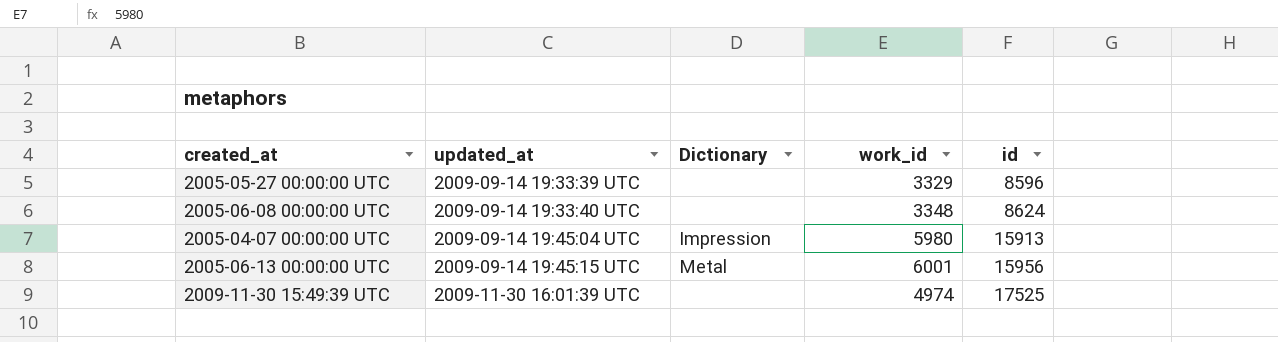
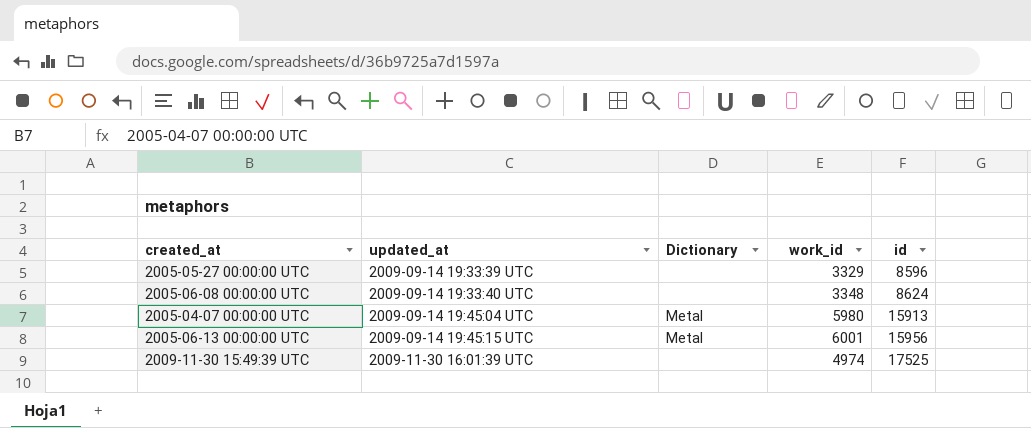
2005-04-07 00:00:00 UTC | Dictionary: Impression -> Metal

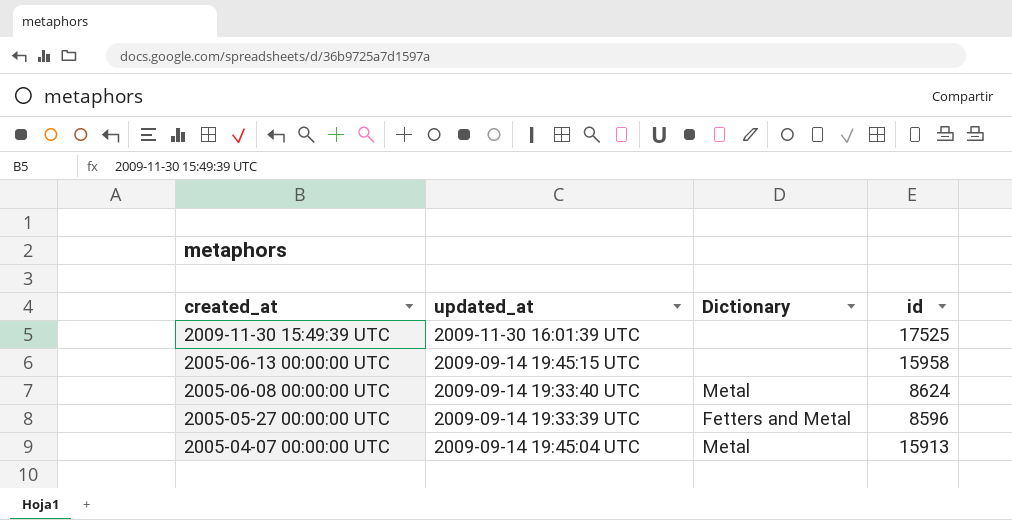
row order: updated_at ascending -> created_at descending
column work_id | position: 4 -> none
2005-06-13 00:00:00 UTC | Dictionary: Metal -> none
2005-06-13 00:00:00 UTC | id: 15956 -> 15958
2005-06-08 00:00:00 UTC | Dictionary: none -> Metal
2005-05-27 00:00:00 UTC | Dictionary: none -> Fetters and Metal

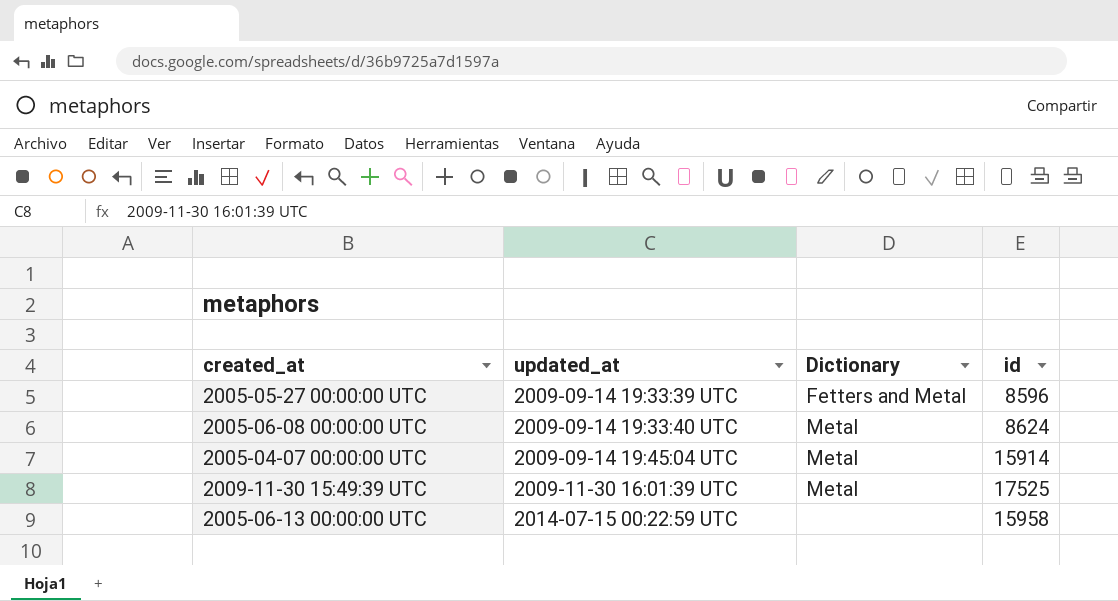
row order: created_at descending -> updated_at ascending
2005-04-07 00:00:00 UTC | id: 15913 -> 15914
2009-11-30 15:49:39 UTC | Dictionary: none -> Metal
2005-06-13 00:00:00 UTC | updated_at: 2009-09-14 19:45:15 UTC -> 2014-07-15 00:22:59 UTC

